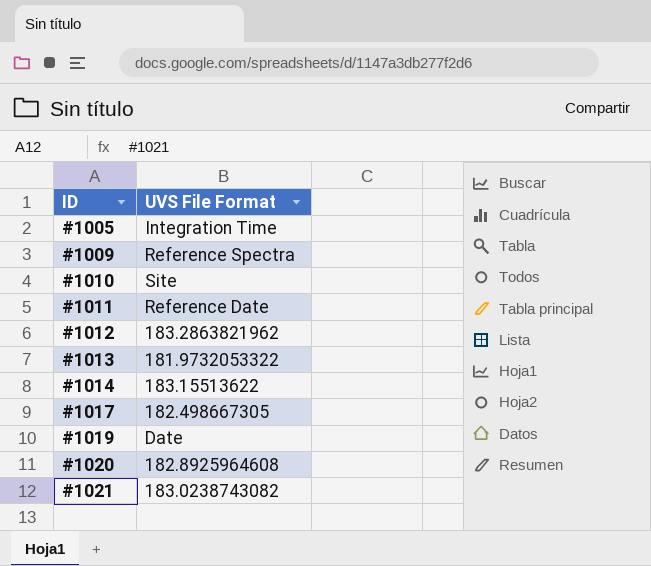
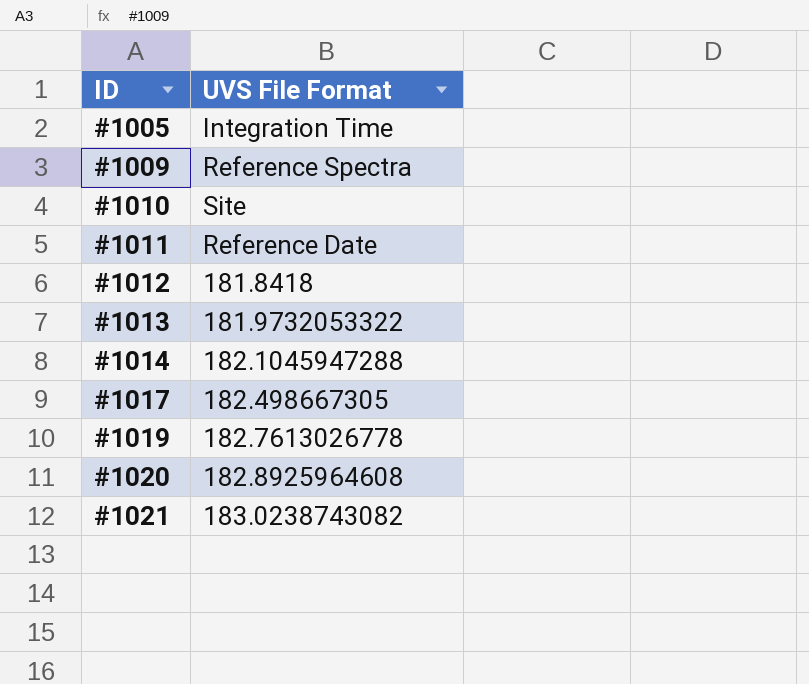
#1012 | UVS File Format: 183.2863821962 -> 181.8418
#1014 | UVS File Format: 183.15513622 -> 182.1045947288
#1019 | UVS File Format: Date -> 182.7613026778

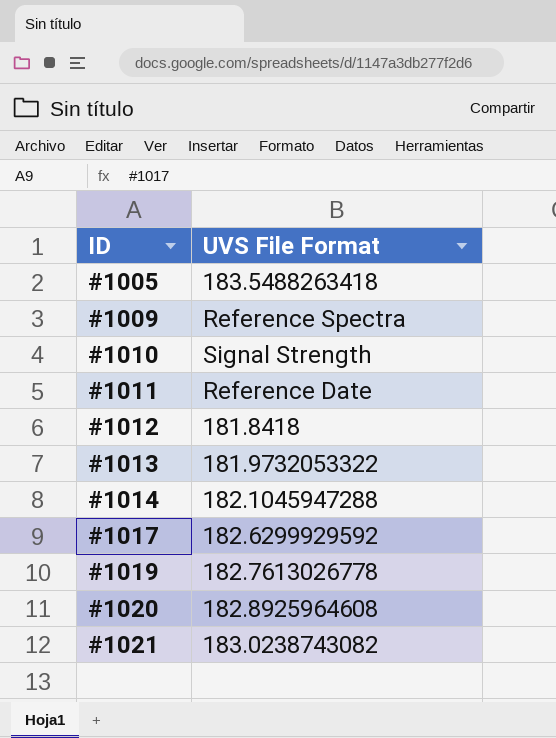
#1005 | UVS File Format: Integration Time -> 183.5488263418
#1010 | UVS File Format: Site -> Signal Strength
#1017 | UVS File Format: 182.498667305 -> 182.6299929592

